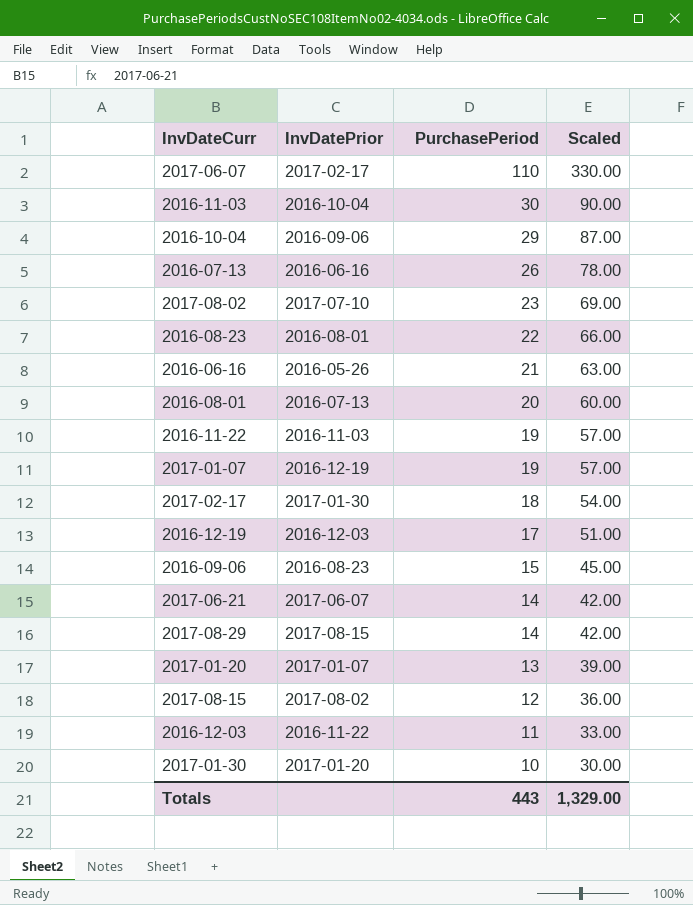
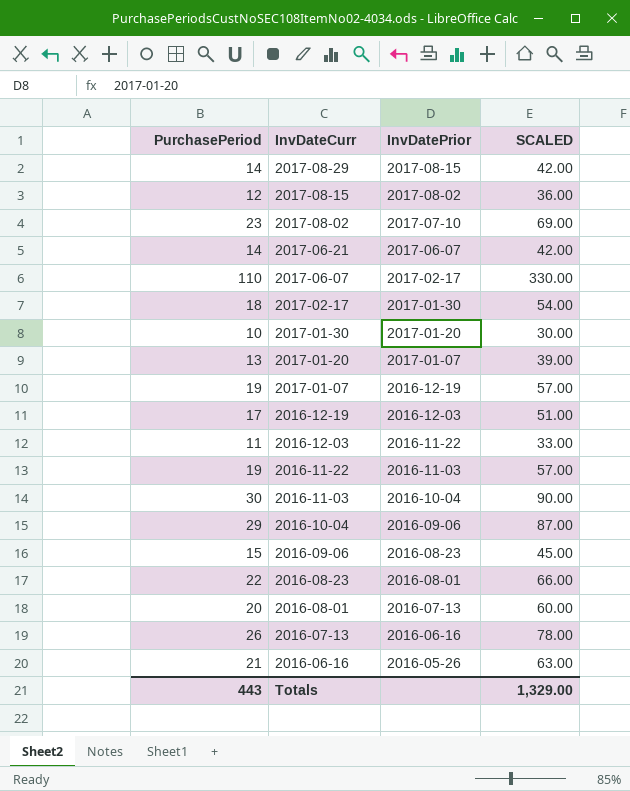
row order: PurchasePeriod descending -> InvDateCurr descending
column PurchasePeriod | position: 3 -> 1
column name: Scaled -> SCALED

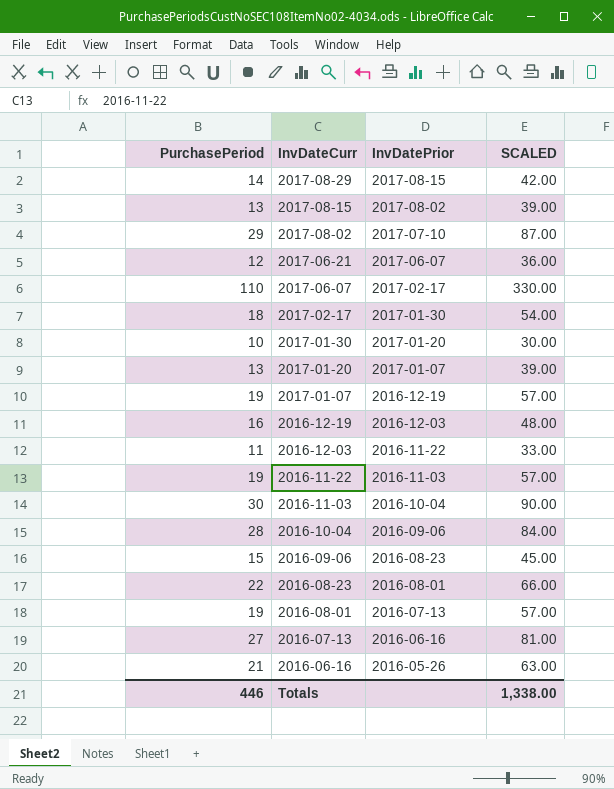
2017-08-15 | PurchasePeriod: 12 -> 13
2017-08-15 | SCALED: 36.00 -> 39.00
2017-08-02 | PurchasePeriod: 23 -> 29
2017-08-02 | SCALED: 69.00 -> 87.00
2017-06-21 | PurchasePeriod: 14 -> 12
2017-06-21 | SCALED: 42.00 -> 36.00
2016-12-19 | PurchasePeriod: 17 -> 16
2016-12-19 | SCALED: 51.00 -> 48.00
2016-10-04 | PurchasePeriod: 29 -> 28
2016-10-04 | SCALED: 87.00 -> 84.00
2016-08-01 | PurchasePeriod: 20 -> 19
2016-08-01 | SCALED: 60.00 -> 57.00
2016-07-13 | PurchasePeriod: 26 -> 27
2016-07-13 | SCALED: 78.00 -> 81.00
Totals | PurchasePeriod: 443 -> 446
Totals | SCALED: 1,329.00 -> 1,338.00

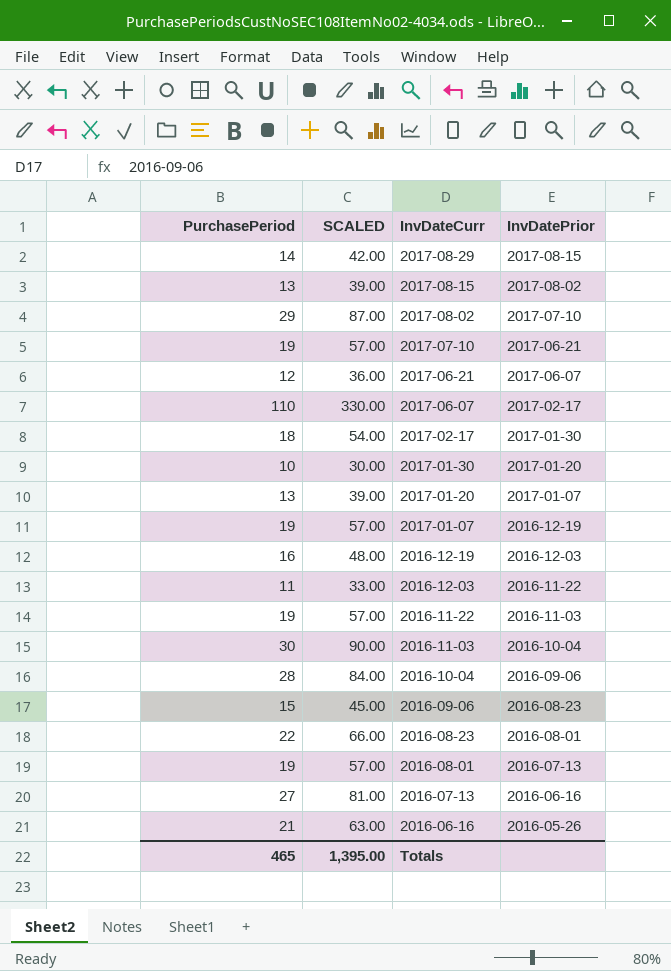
column SCALED | position: 4 -> 2
row 2017-07-10: none -> 19 | 57.00 | 2017-06-21
Totals | PurchasePeriod: 446 -> 465
Totals | SCALED: 1,338.00 -> 1,395.00

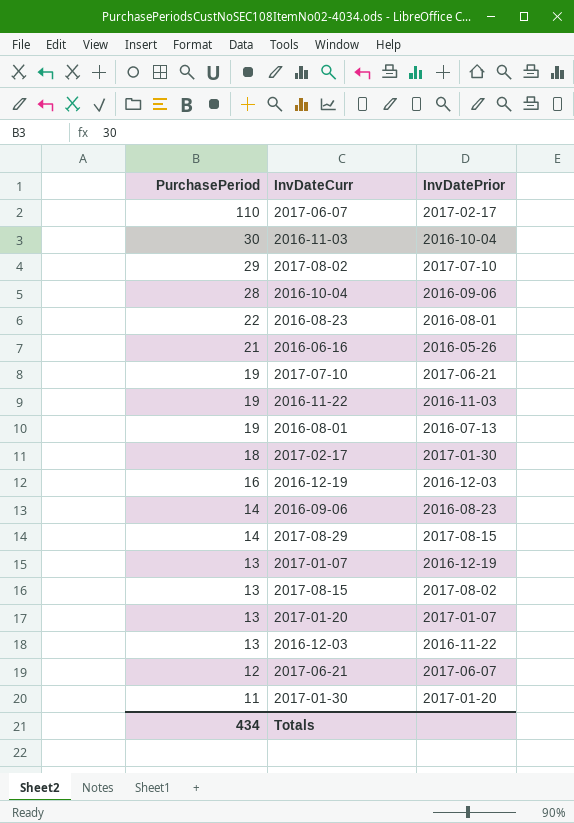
row order: InvDateCurr descending -> PurchasePeriod descending
column SCALED | formula: [PurchasePeriod] * 3 -> none
row 2016-07-13: 27 | 81.00 | 2016-06-16 -> none
2016-09-06 | PurchasePeriod: 15 -> 14
2017-01-07 | PurchasePeriod: 19 -> 13
2016-12-03 | PurchasePeriod: 11 -> 13
2017-01-30 | PurchasePeriod: 10 -> 11
Totals | PurchasePeriod: 465 -> 434

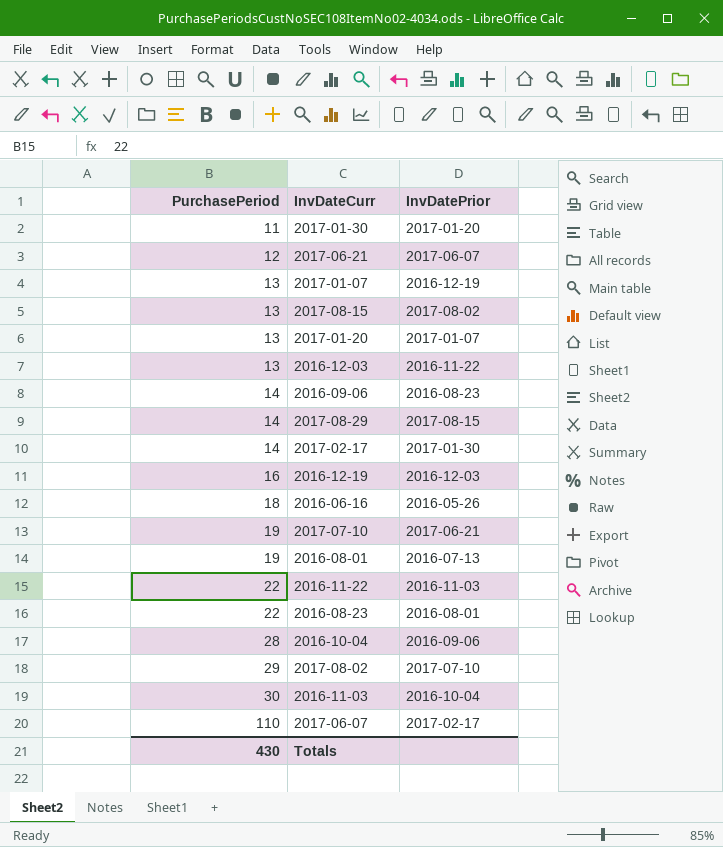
row order: PurchasePeriod descending -> PurchasePeriod ascending
2017-02-17 | PurchasePeriod: 18 -> 14
2016-06-16 | PurchasePeriod: 21 -> 18
2016-11-22 | PurchasePeriod: 19 -> 22
Totals | PurchasePeriod: 434 -> 430

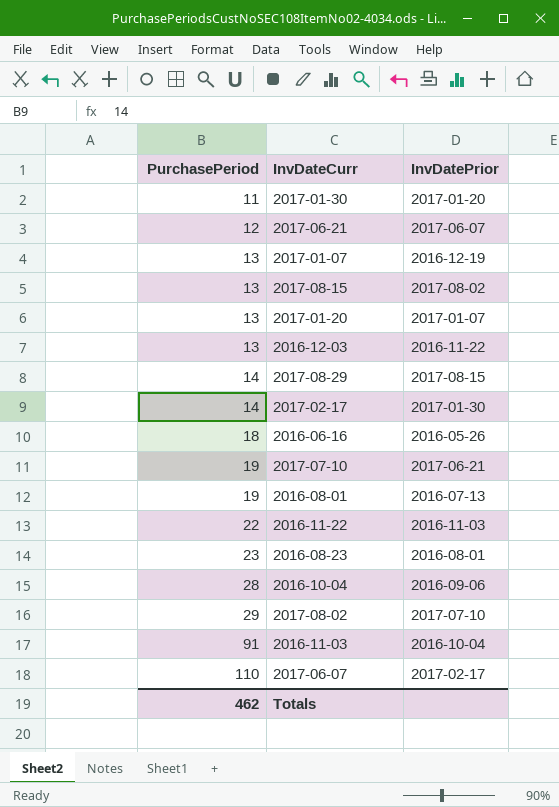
row 2016-09-06: 14 | 2016-08-23 -> none
row 2016-12-19: 16 | 2016-12-03 -> none
2016-08-23 | PurchasePeriod: 22 -> 23
2016-11-03 | PurchasePeriod: 30 -> 91
Totals | PurchasePeriod: 430 -> 462

